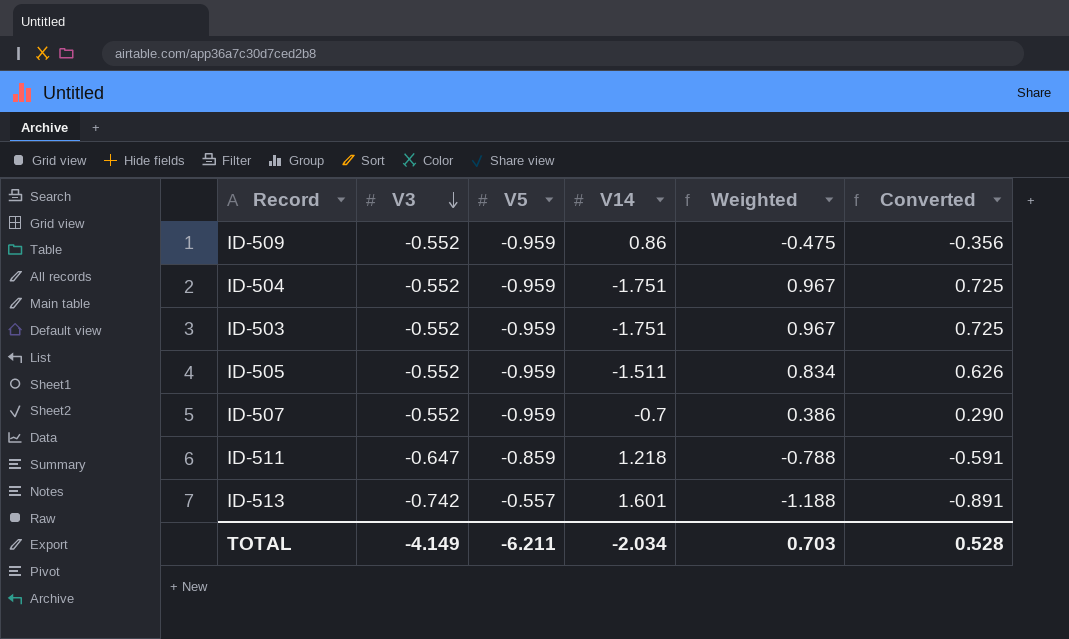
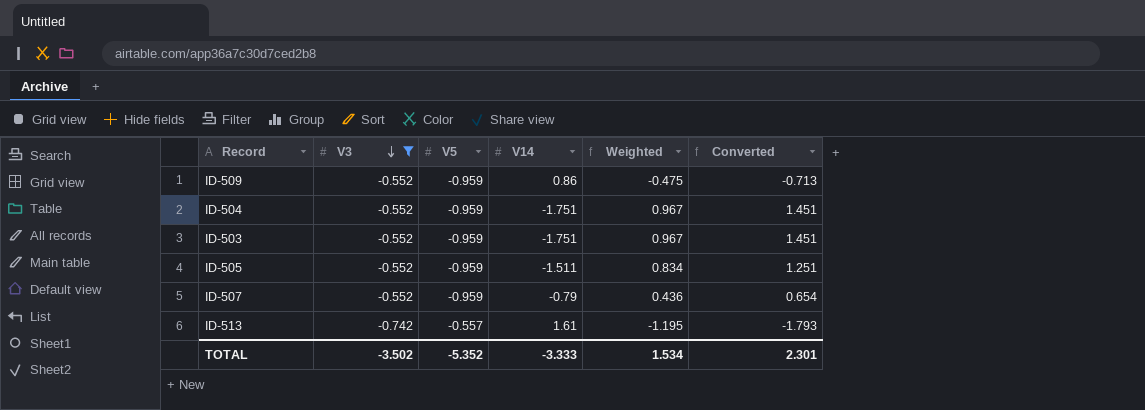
filter: none -> V3 != -0.647
column Converted | formula: [Weighted] * 0.75 -> [Weighted] * 1.5
ID-507 | V14: -0.7 -> -0.79
ID-507 | Weighted: 0.386 -> 0.436
ID-513 | V14: 1.601 -> 1.61
ID-513 | Weighted: -1.188 -> -1.195
TOTAL | V3: -4.149 -> -3.502
TOTAL | V5: -6.211 -> -5.352
TOTAL | V14: -2.034 -> -3.333
TOTAL | Weighted: 0.703 -> 1.534
TOTAL | Converted: 0.528 -> 2.301

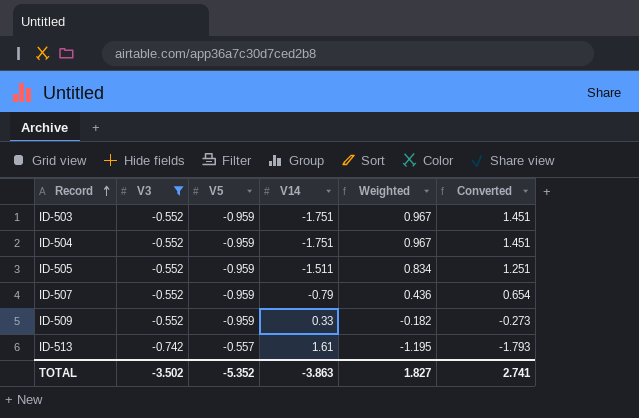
row order: V3 descending -> Record ascending
ID-509 | V14: 0.86 -> 0.33
ID-509 | Weighted: -0.475 -> -0.182
ID-509 | Converted: -0.713 -> -0.273
TOTAL | V14: -3.333 -> -3.863
TOTAL | Weighted: 1.534 -> 1.827
TOTAL | Converted: 2.301 -> 2.741

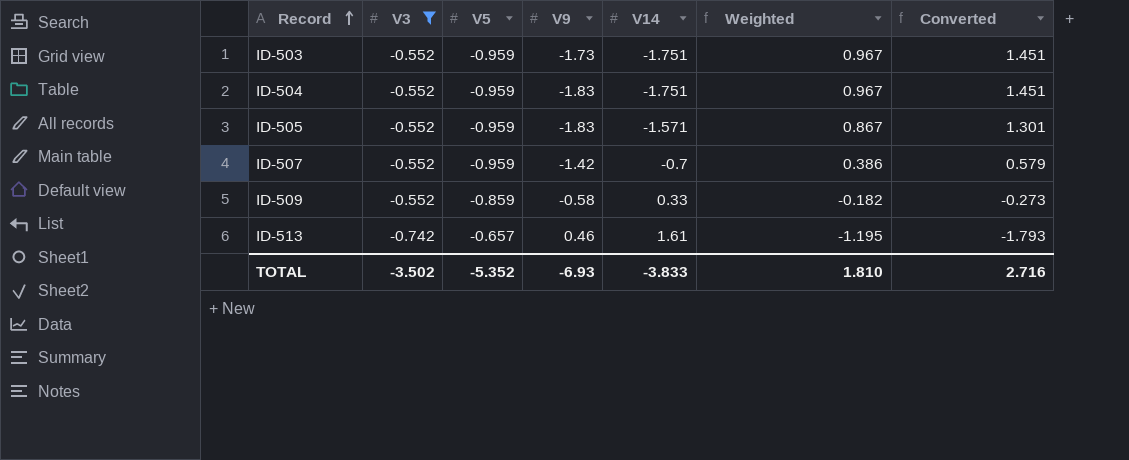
column V9 | position: none -> 4
ID-505 | V14: -1.511 -> -1.571
ID-505 | Weighted: 0.834 -> 0.867
ID-505 | Converted: 1.251 -> 1.301
ID-507 | V14: -0.79 -> -0.7
ID-507 | Weighted: 0.436 -> 0.386
ID-507 | Converted: 0.654 -> 0.579
ID-509 | V5: -0.959 -> -0.859
ID-513 | V5: -0.557 -> -0.657
TOTAL | V14: -3.863 -> -3.833
TOTAL | Weighted: 1.827 -> 1.810
TOTAL | Converted: 2.741 -> 2.716

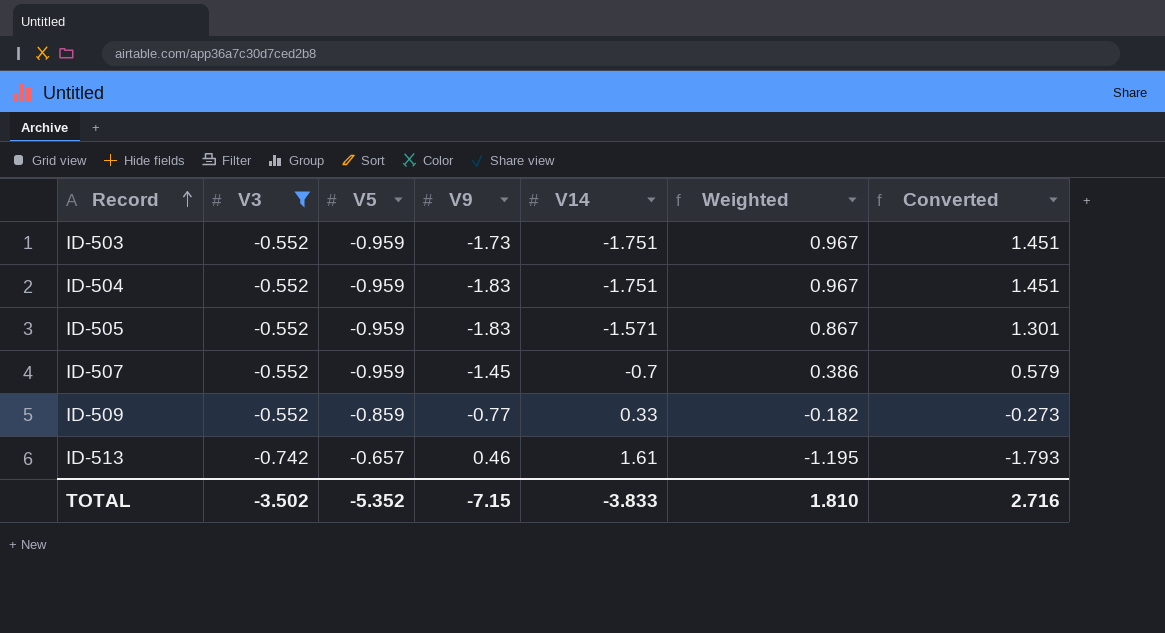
ID-507 | V9: -1.42 -> -1.45
ID-509 | V9: -0.58 -> -0.77
TOTAL | V9: -6.93 -> -7.15

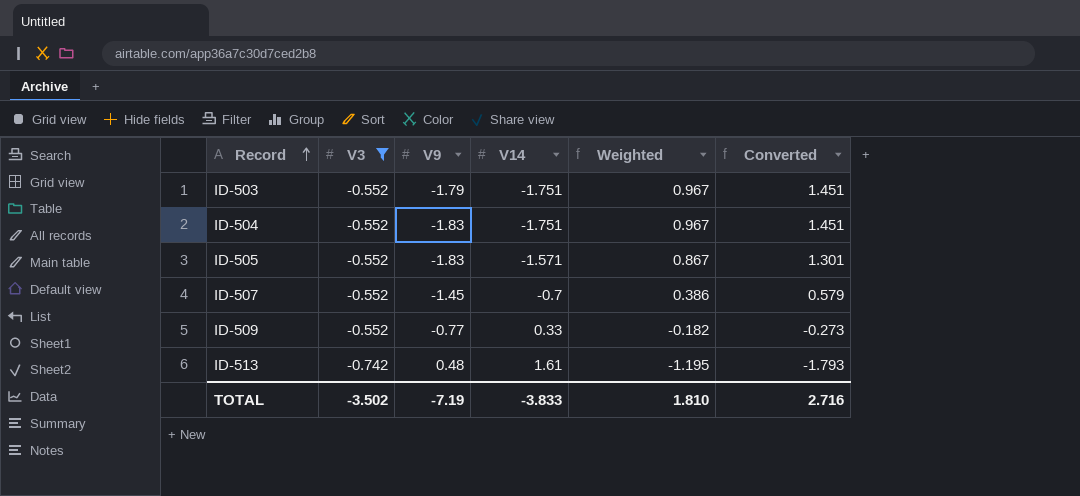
column V5 | position: 3 -> none
ID-503 | V9: -1.73 -> -1.79
ID-513 | V9: 0.46 -> 0.48
TOTAL | V9: -7.15 -> -7.19

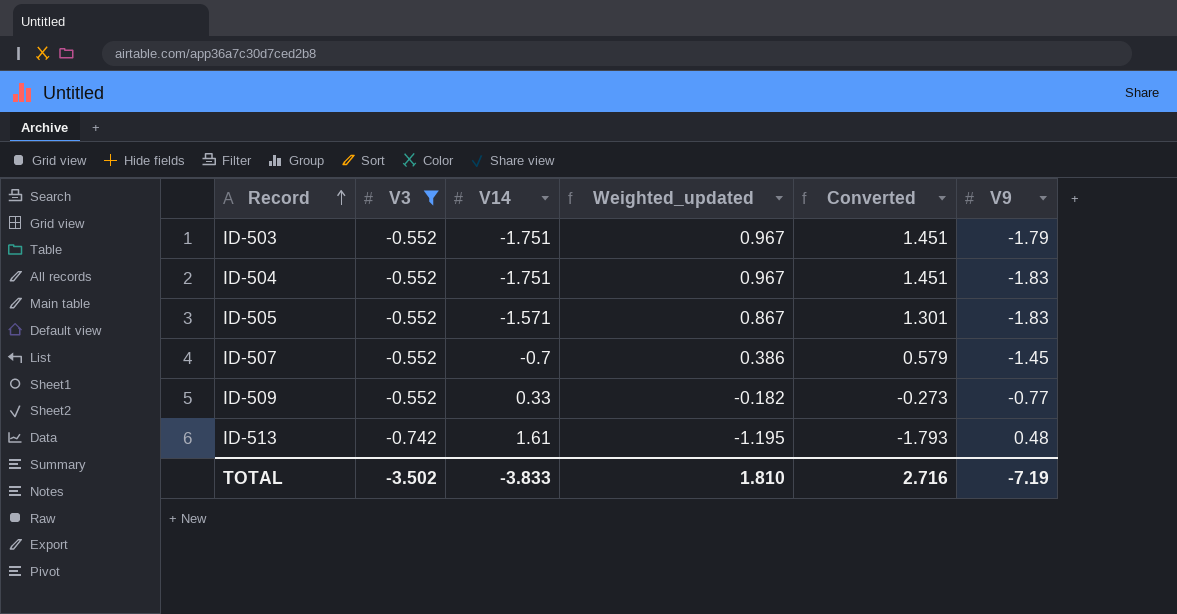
column name: Weighted -> Weighted_updated
column V9 | position: 3 -> 6

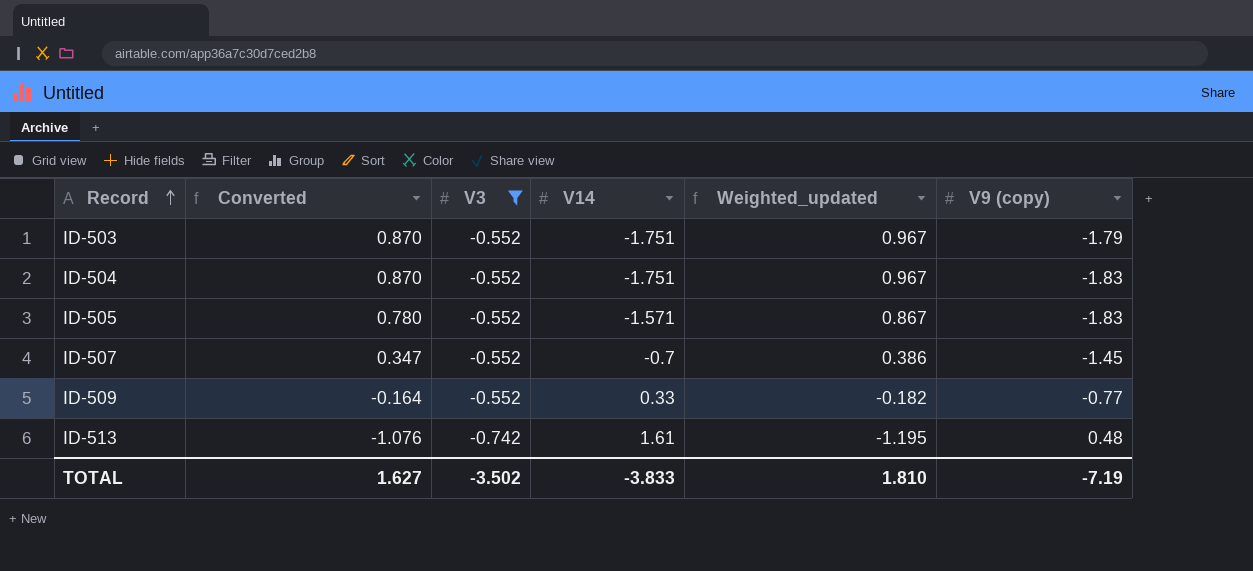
column Converted | formula: [Weighted_updated] * 1.5 -> [Weighted_updated] * 0.9
column Converted | position: 5 -> 2
column name: V9 -> V9 (copy)
TOTAL | Converted: 2.716 -> 1.627

